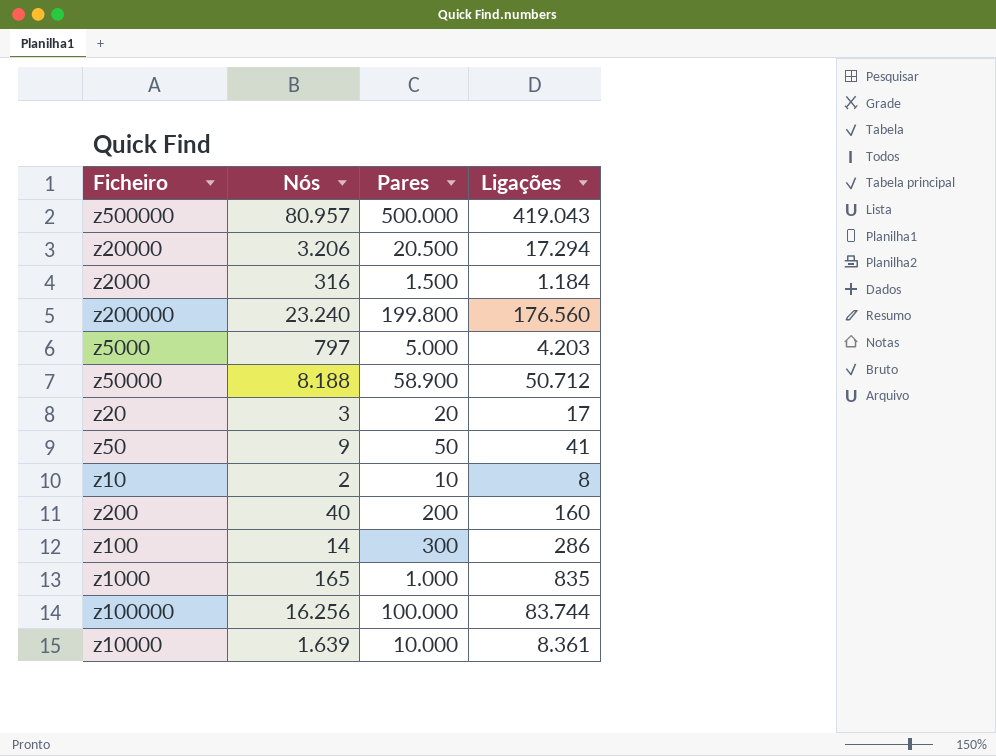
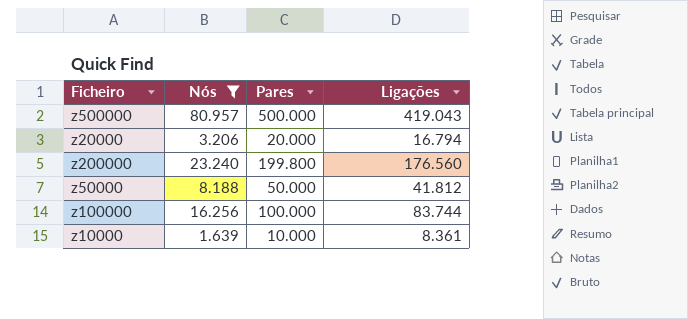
filter: none -> Nós >= 1.639
z20000 | Pares: 20.500 -> 20.000
z20000 | Ligações: 17.294 -> 16.794
z50000 | Pares: 58.900 -> 50.000
z50000 | Ligações: 50.712 -> 41.812

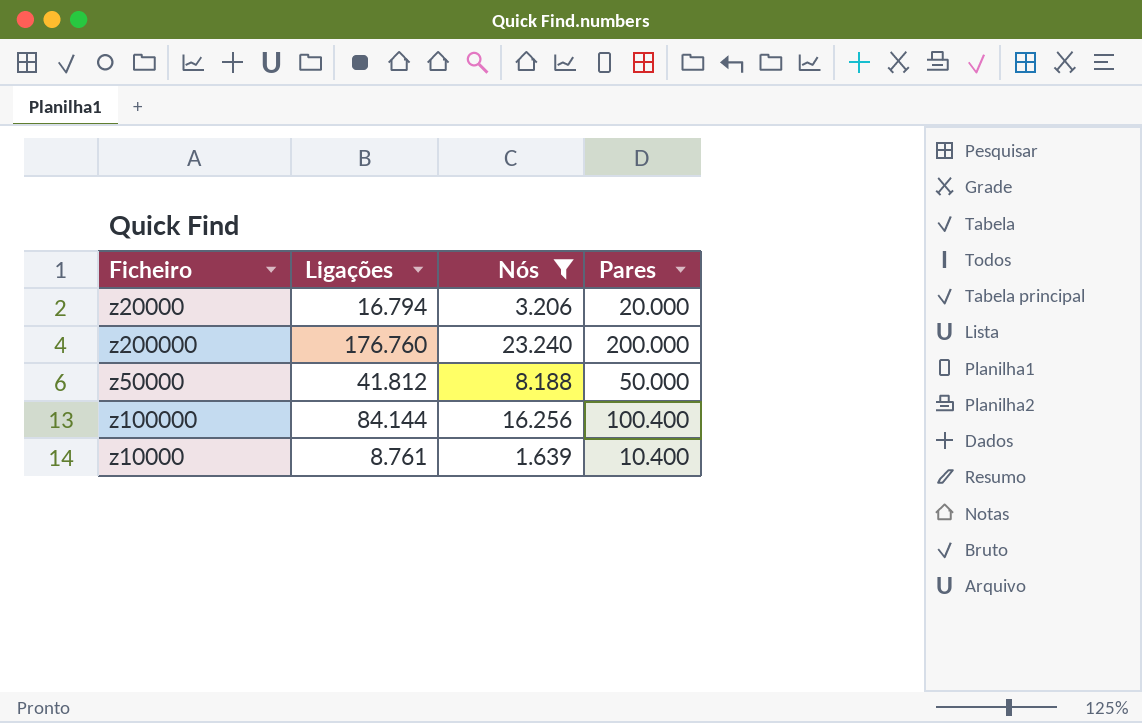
column Ligações | position: 4 -> 2
row z500000: 80.957 | 500.000 | 419.043 -> none
z200000 | Ligações: 176.560 -> 176.760
z200000 | Pares: 199.800 -> 200.000
z100000 | Ligações: 83.744 -> 84.144
z100000 | Pares: 100.000 -> 100.400
z10000 | Ligações: 8.361 -> 8.761
z10000 | Pares: 10.000 -> 10.400

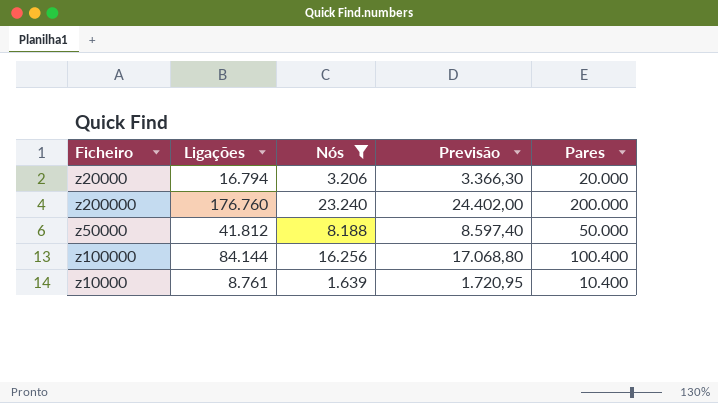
column Previsão | formula: none -> [Nós] * 1,05

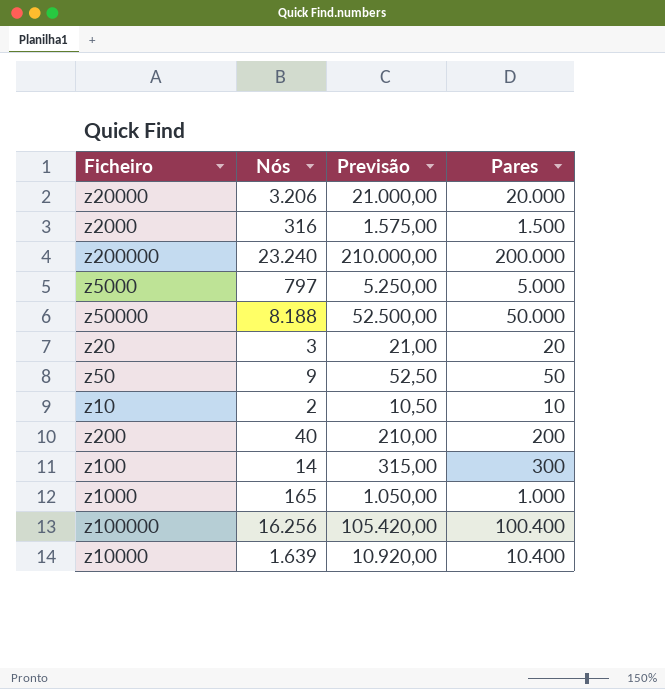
filter: Nós >= 1.639 -> none
column Ligações | formula: [Pares] - [Nós] -> none
column Previsão | formula: [Nós] * 1,05 -> [Pares] * 1,05

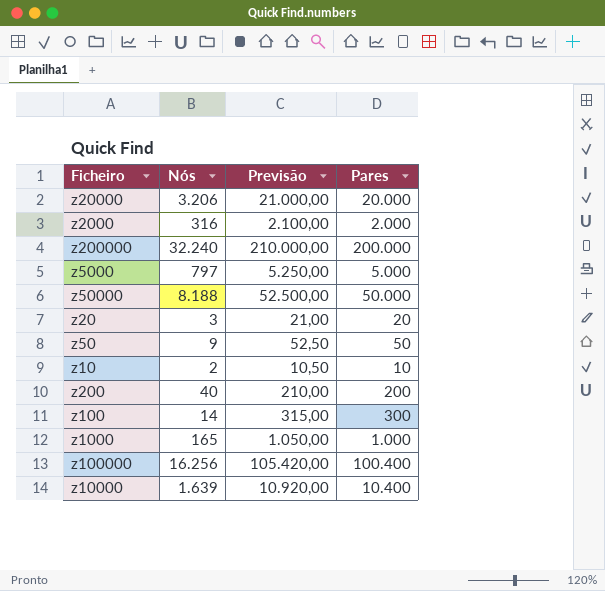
z2000 | Previsão: 1.575,00 -> 2.100,00
z2000 | Pares: 1.500 -> 2.000
z200000 | Nós: 23.240 -> 32.240

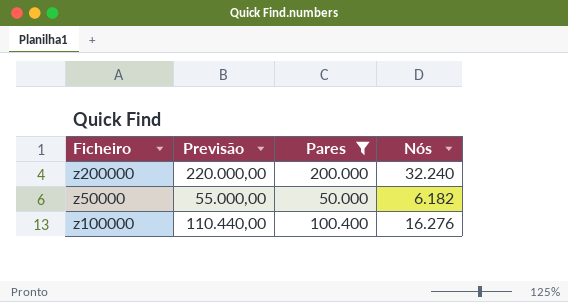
filter: none -> Pares >= 50.000
column Previsão | formula: [Pares] * 1,05 -> [Pares] * 1,1
column Nós | position: 2 -> 4
z50000 | Nós: 8.188 -> 6.182
z100000 | Nós: 16.256 -> 16.276

